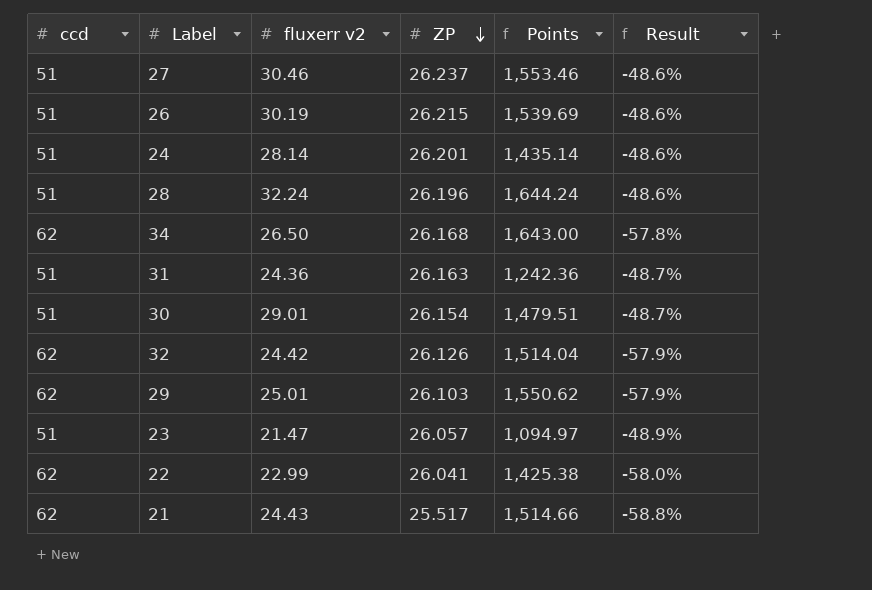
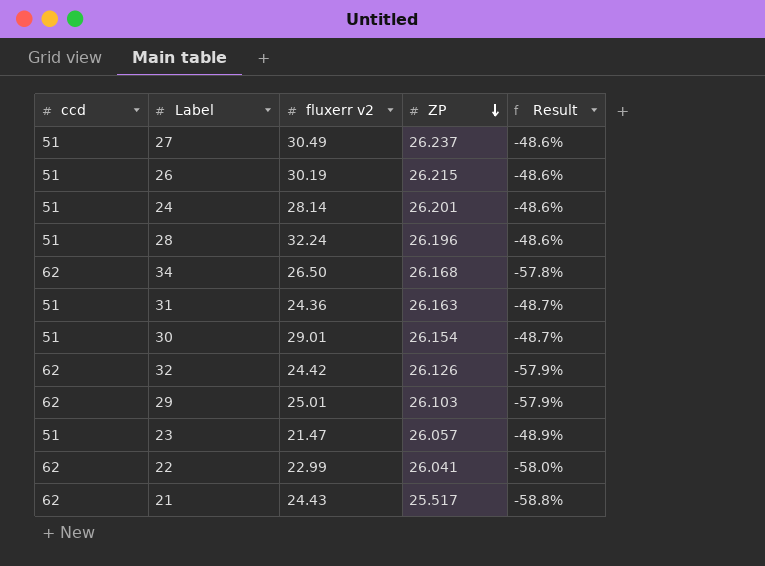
column Points | formula: [ccd] * [fluxerr v2] -> none
27 | fluxerr v2: 30.46 -> 30.49

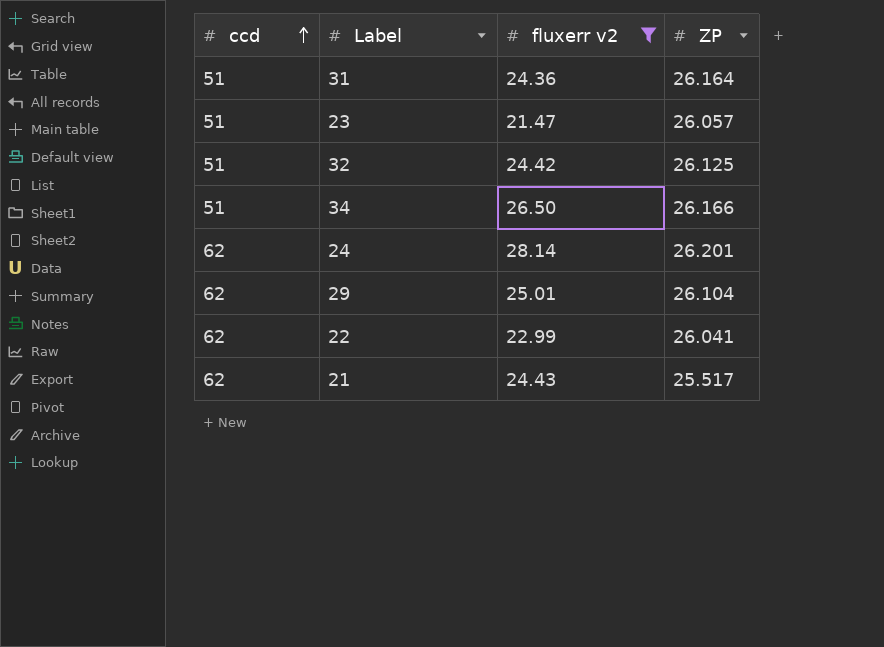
filter: none -> fluxerr v2 <= 28.14
row order: ZP descending -> ccd ascending
column Result | formula: ([ZP] - [ccd]) / [ccd] -> none
31 | ZP: 26.163 -> 26.164
32 | ccd: 62 -> 51
32 | ZP: 26.126 -> 26.125
34 | ccd: 62 -> 51
34 | ZP: 26.168 -> 26.166
24 | ccd: 51 -> 62
29 | ZP: 26.103 -> 26.104

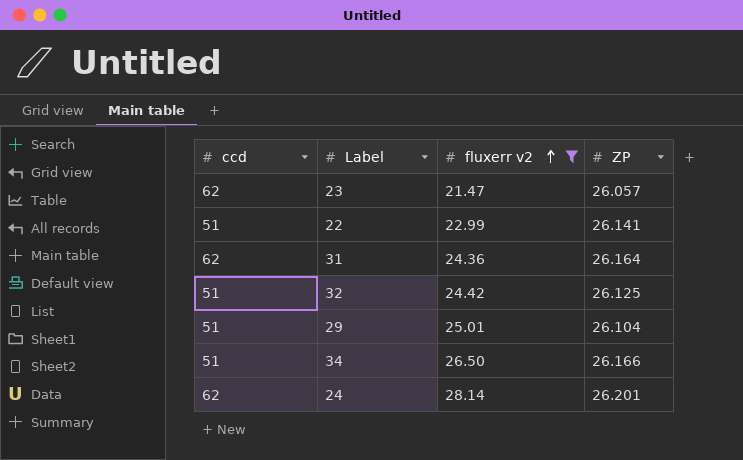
row order: ccd ascending -> fluxerr v2 ascending
row 21: 62 | 24.43 | 25.517 -> none
23 | ccd: 51 -> 62
22 | ccd: 62 -> 51
22 | ZP: 26.041 -> 26.141
31 | ccd: 51 -> 62
29 | ccd: 62 -> 51

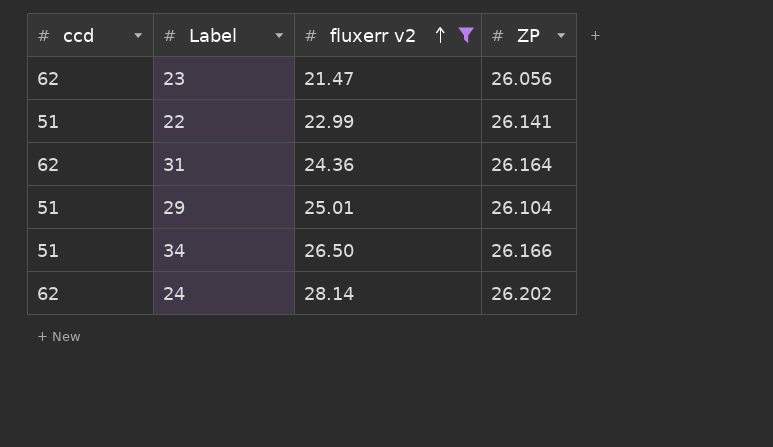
row 32: 51 | 24.42 | 26.125 -> none
23 | ZP: 26.057 -> 26.056
24 | ZP: 26.201 -> 26.202

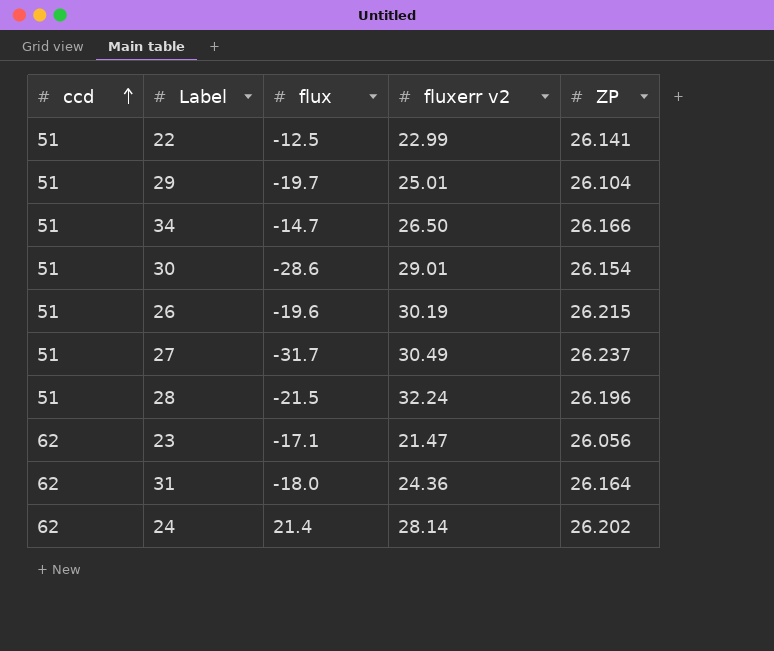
filter: fluxerr v2 <= 28.14 -> none
row order: fluxerr v2 ascending -> ccd ascending
column flux | position: none -> 3

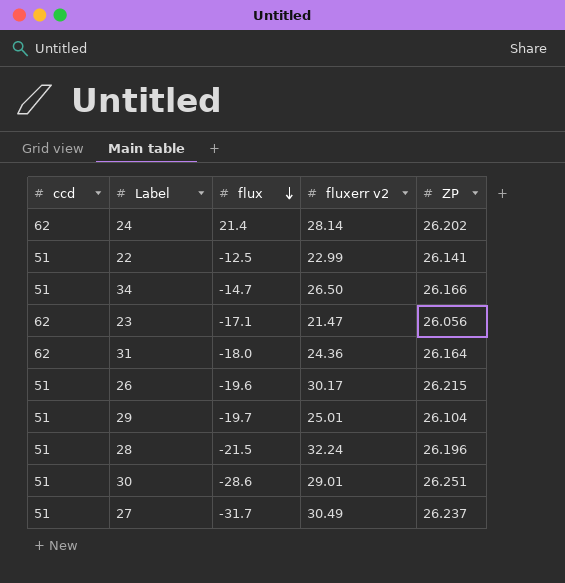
row order: ccd ascending -> flux descending
26 | fluxerr v2: 30.19 -> 30.17
30 | ZP: 26.154 -> 26.251

